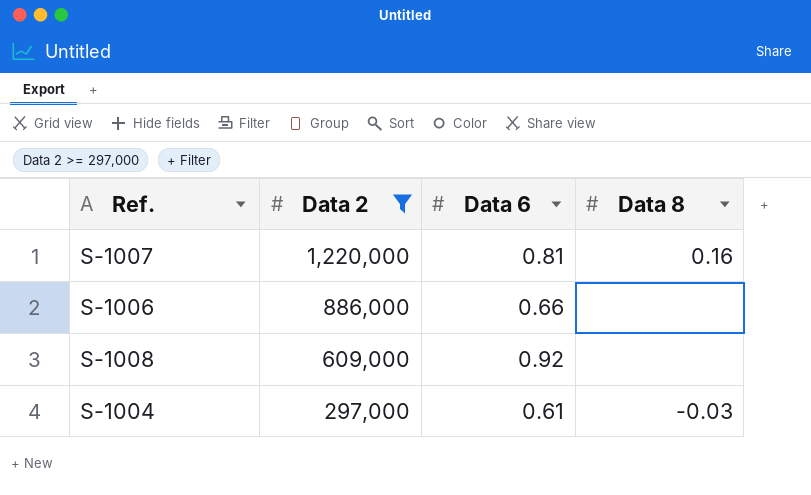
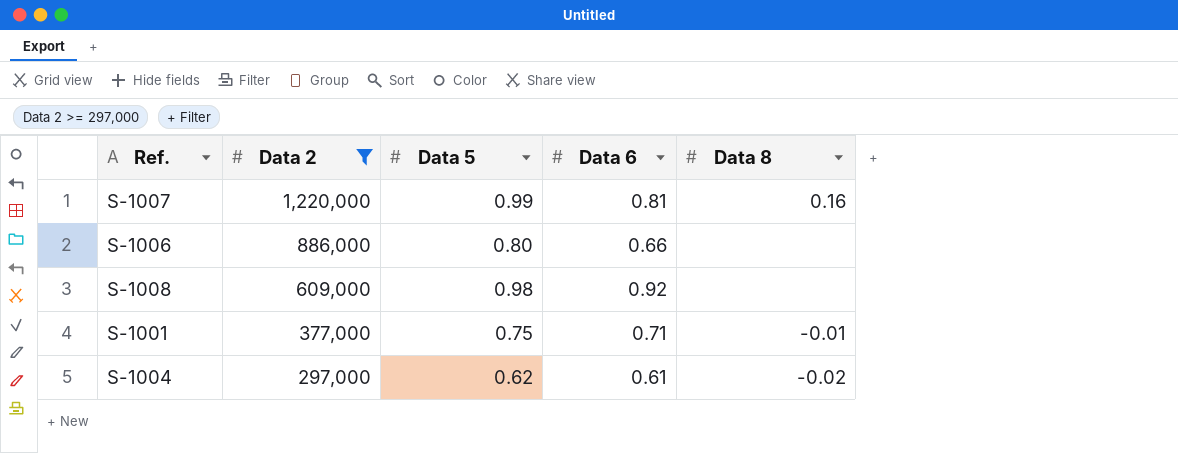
column Data 5 | position: none -> 3
row S-1001: none -> 377,000 | 0.75 | 0.71 | -0.01
S-1004 | Data 8: -0.03 -> -0.02

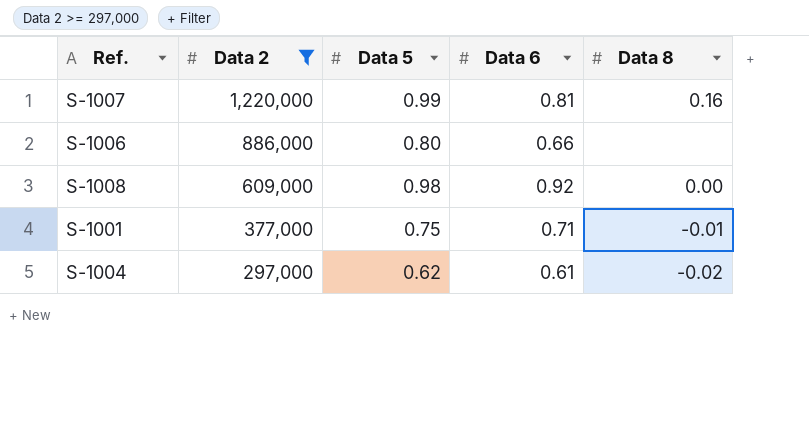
S-1008 | Data 8: none -> 0.00

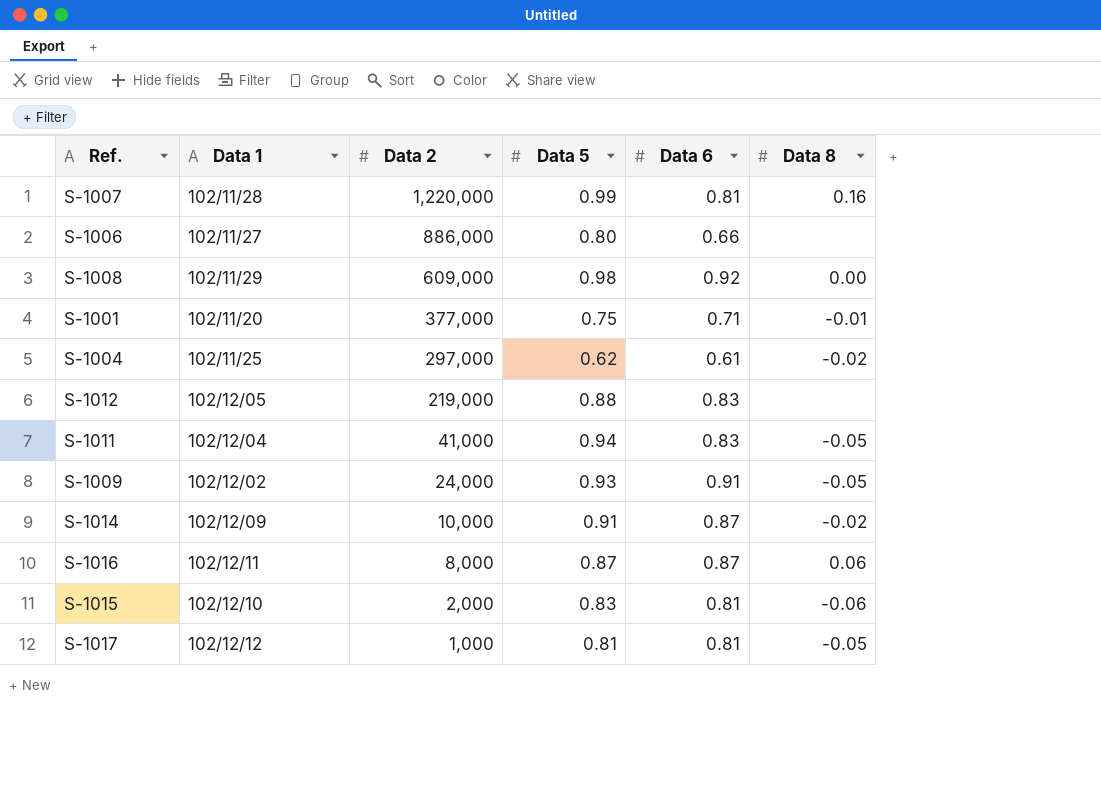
filter: Data 2 >= 297,000 -> none
column Data 1 | position: none -> 2

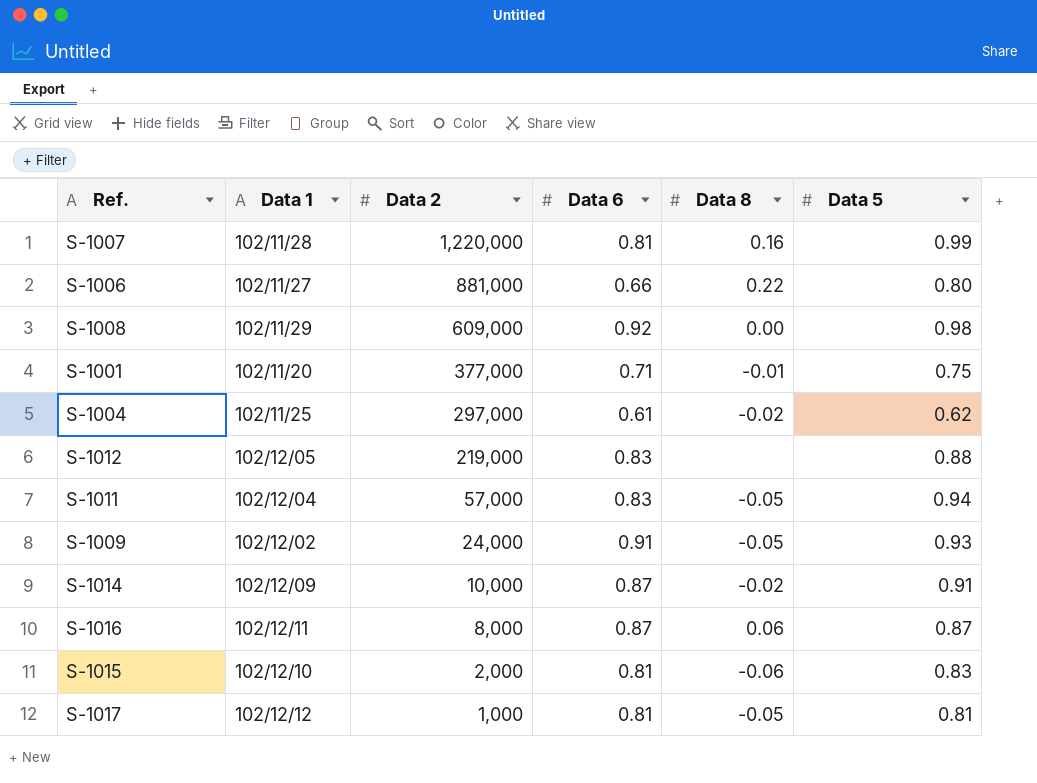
column Data 5 | position: 4 -> 6
S-1006 | Data 2: 886,000 -> 881,000
S-1006 | Data 8: none -> 0.22
S-1011 | Data 2: 41,000 -> 57,000

